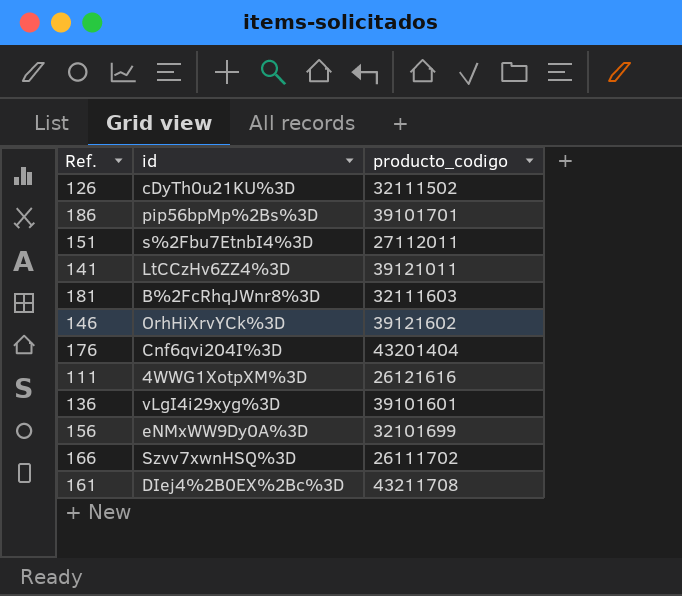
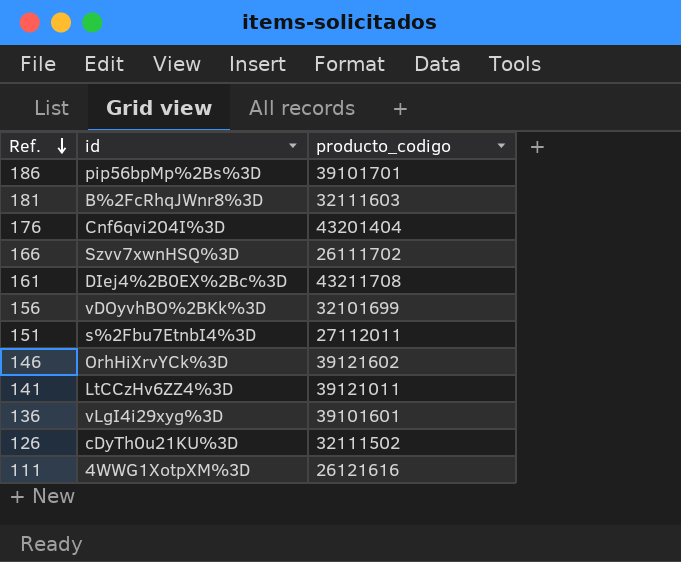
row order: none -> Ref. descending
156 | id: eNMxWW9Dy0A%3D -> vDOyvhBO%2BKk%3D

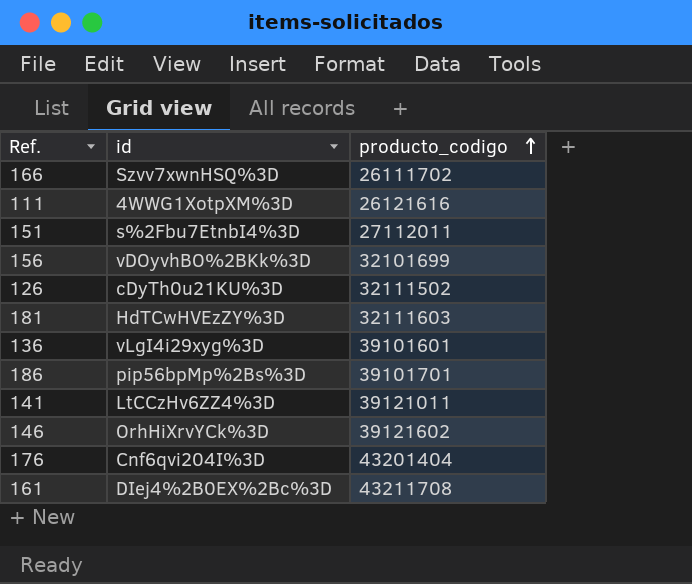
row order: Ref. descending -> producto_codigo ascending
181 | id: B%2FcRhqJWnr8%3D -> HdTCwHVEzZY%3D

